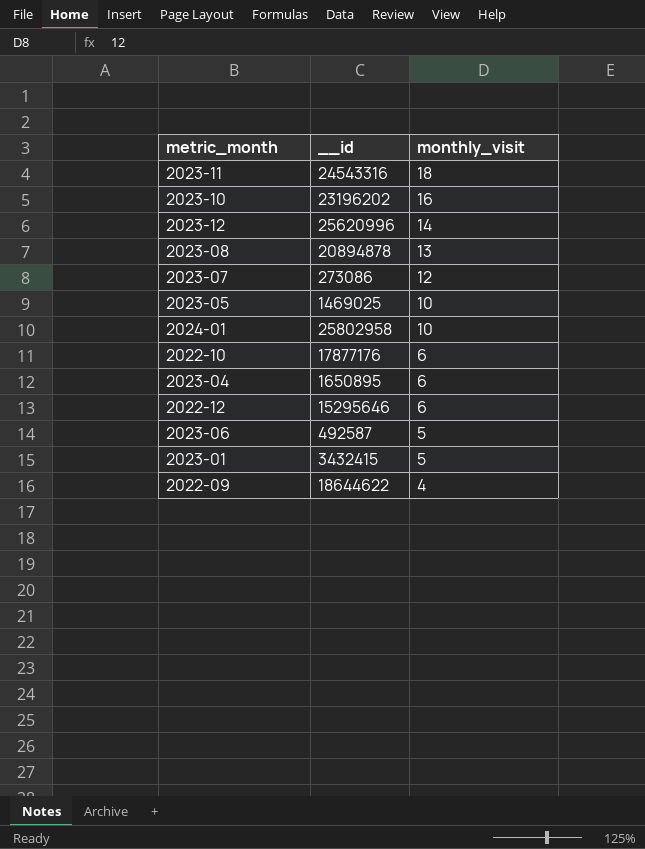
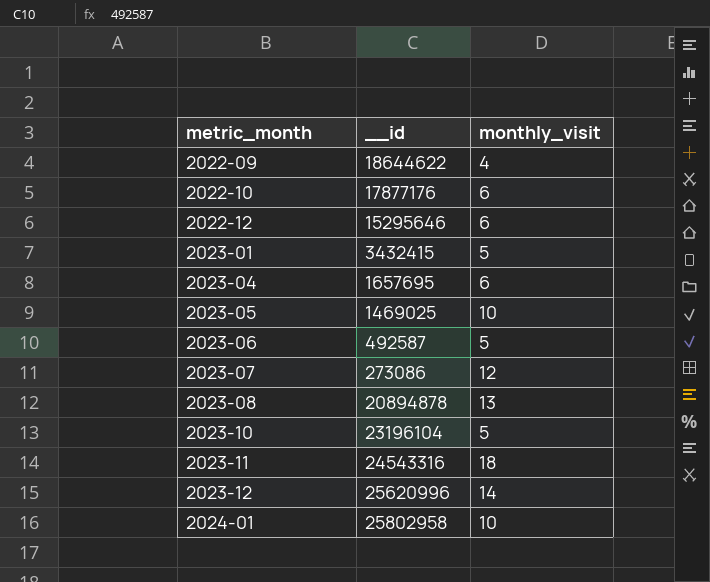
row order: monthly_visit descending -> metric_month ascending
2023-04 | __id: 1650895 -> 1657695
2023-10 | __id: 23196202 -> 23196104
2023-10 | monthly_visit: 16 -> 5

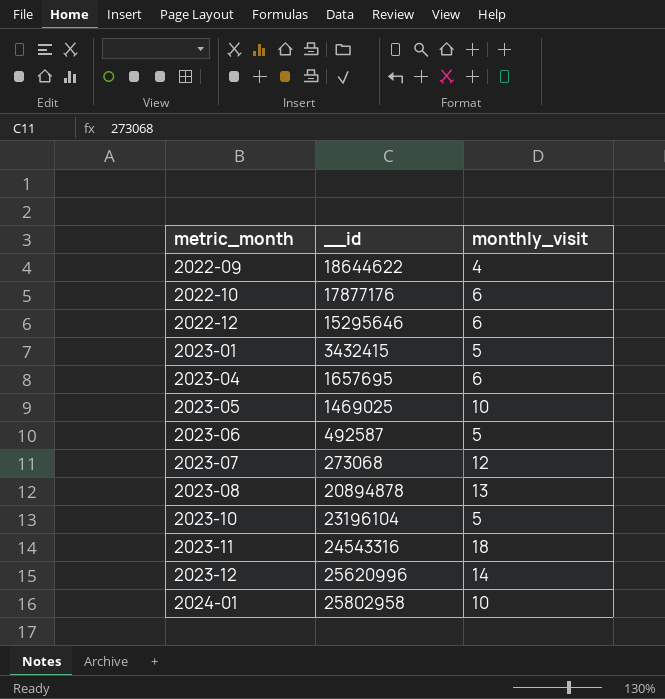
2023-07 | __id: 273086 -> 273068

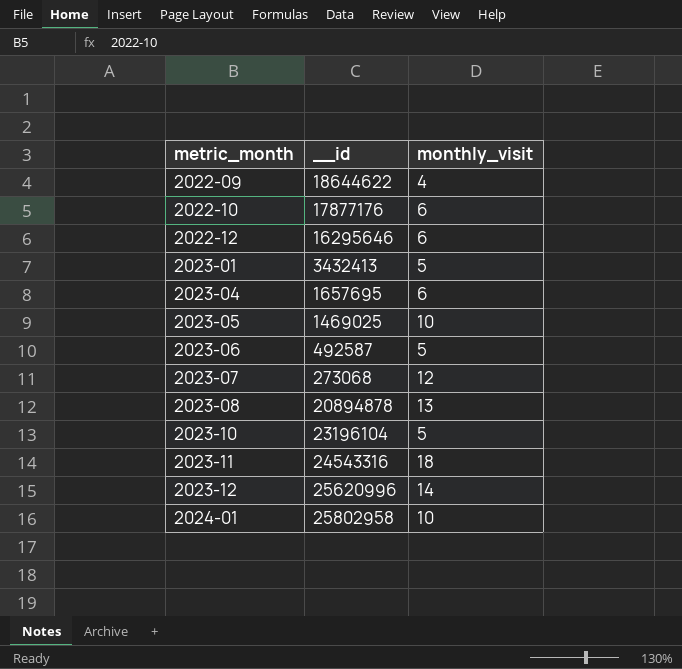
2022-12 | __id: 15295646 -> 16295646
2023-01 | __id: 3432415 -> 3432413

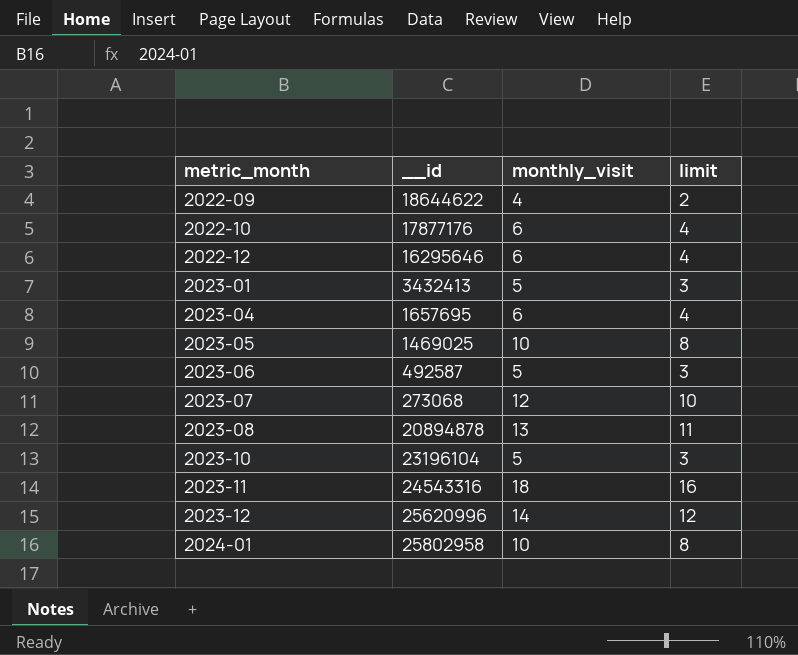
column limit | formula: none -> [monthly_visit] - 2

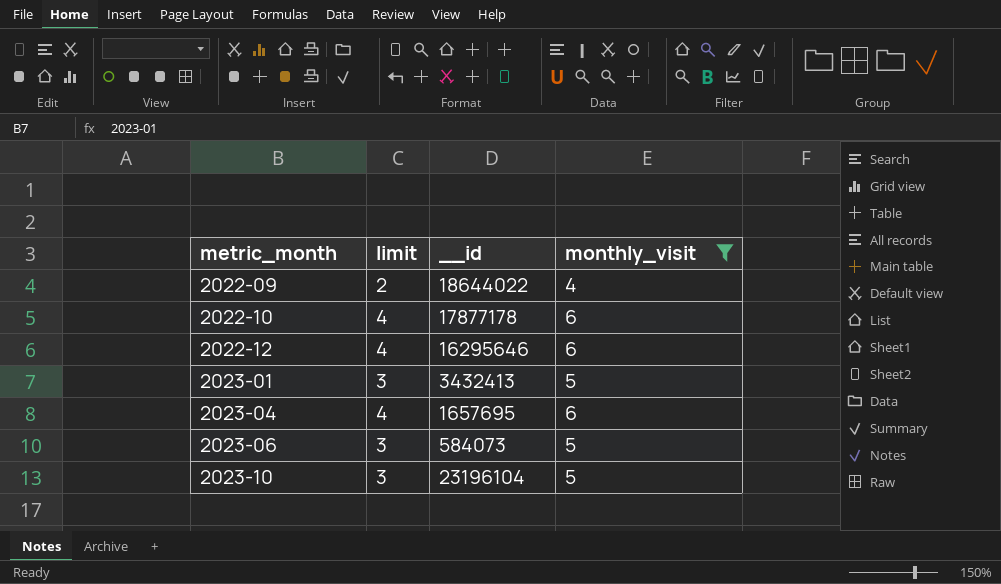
filter: none -> monthly_visit <= 6
column limit | position: 4 -> 2
2022-09 | __id: 18644622 -> 18644022
2022-10 | __id: 17877176 -> 17877178
2023-06 | __id: 492587 -> 584073

